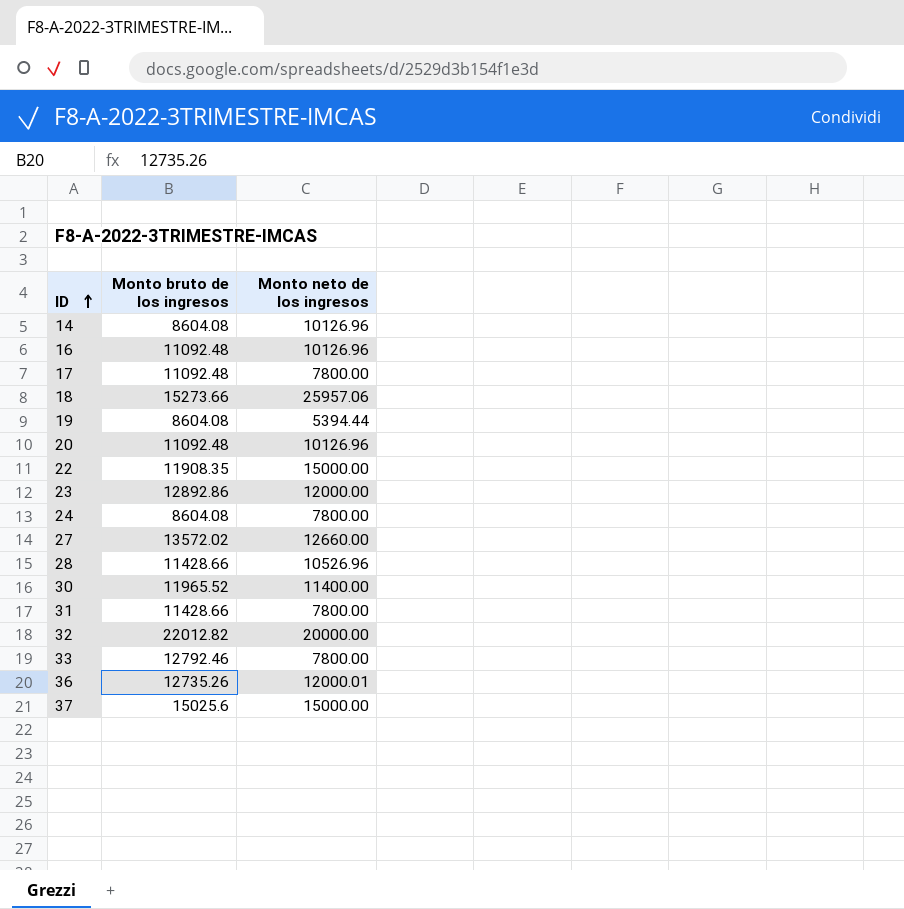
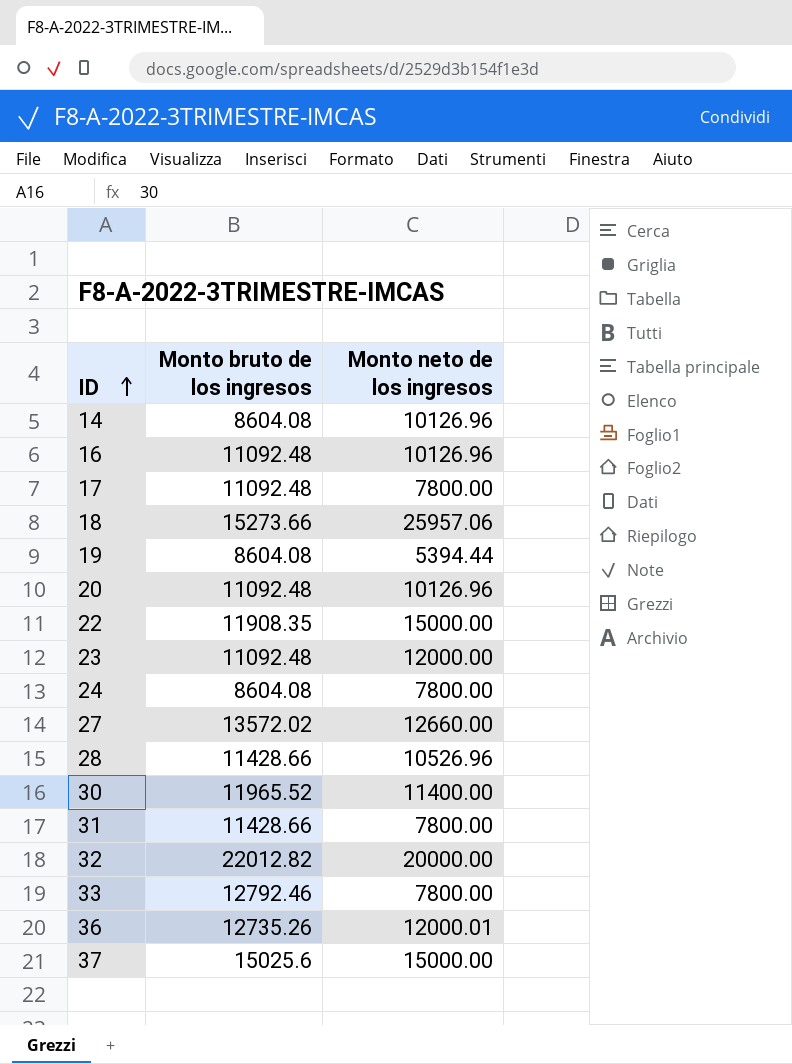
23 | Monto bruto de los ingresos: 12892.86 -> 11092.48

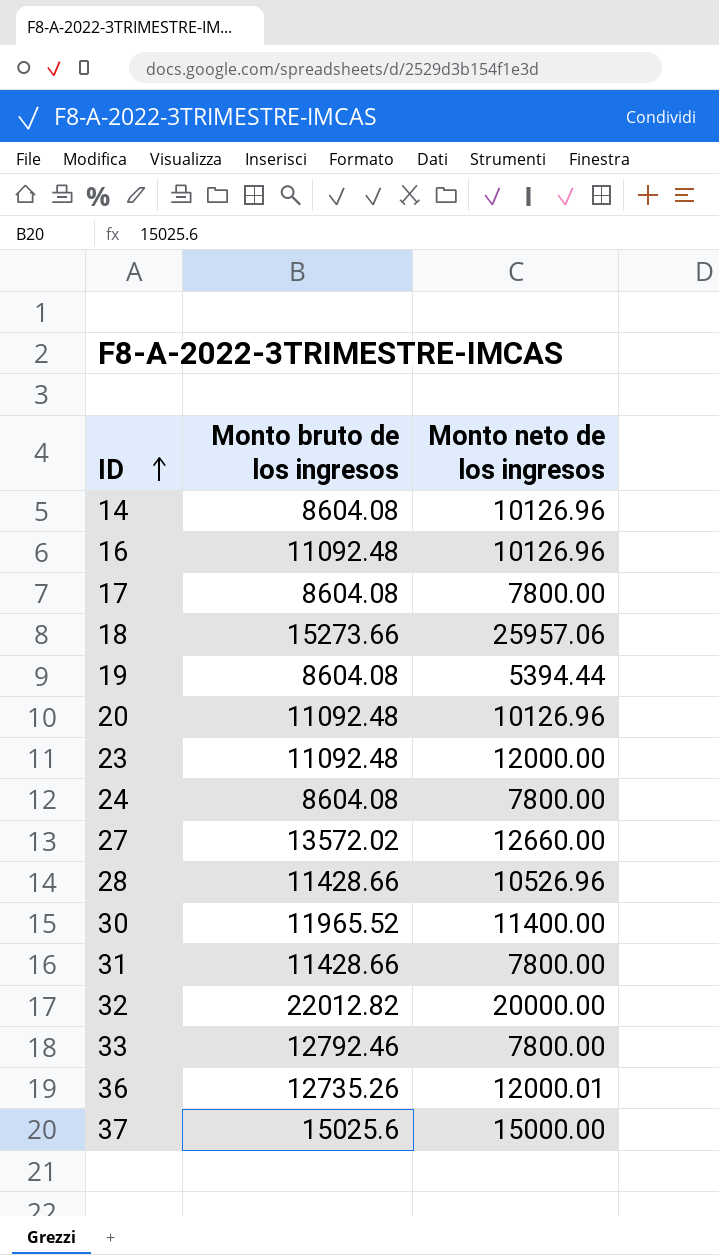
row 22: 11908.35 | 15000.00 -> none
17 | Monto bruto de los ingresos: 11092.48 -> 8604.08

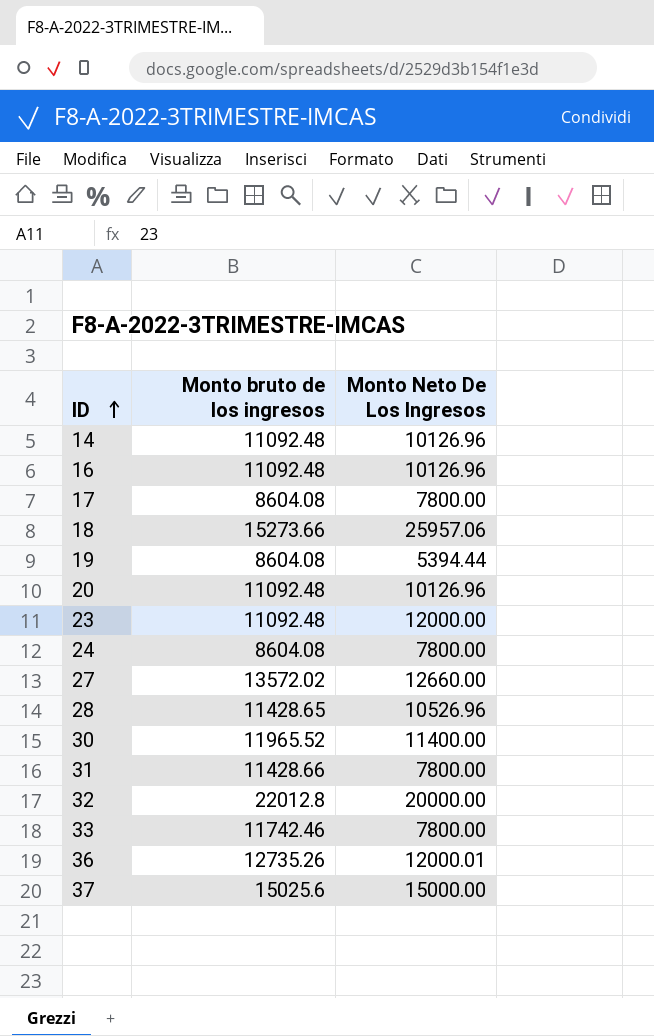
column name: Monto neto de los ingresos -> Monto Neto De Los Ingresos
14 | Monto bruto de los ingresos: 8604.08 -> 11092.48
28 | Monto bruto de los ingresos: 11428.66 -> 11428.65
32 | Monto bruto de los ingresos: 22012.82 -> 22012.8
33 | Monto bruto de los ingresos: 12792.46 -> 11742.46

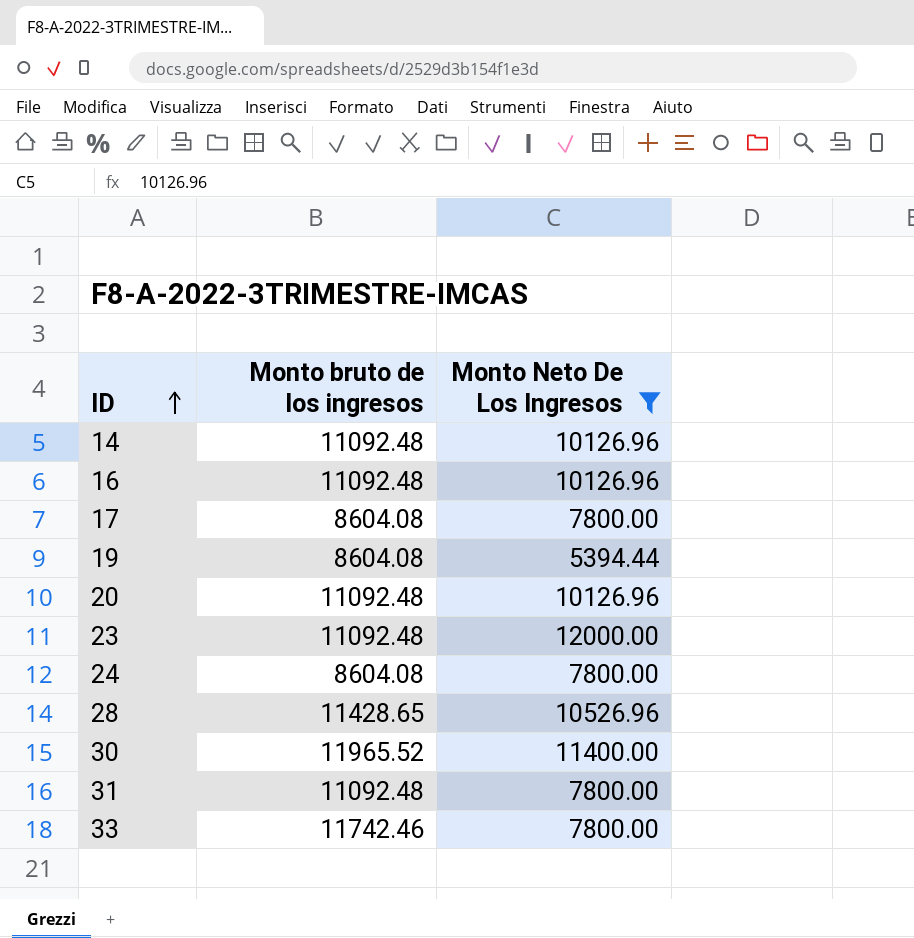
filter: none -> Monto Neto De Los Ingresos <= 12000.00
31 | Monto bruto de los ingresos: 11428.66 -> 11092.48

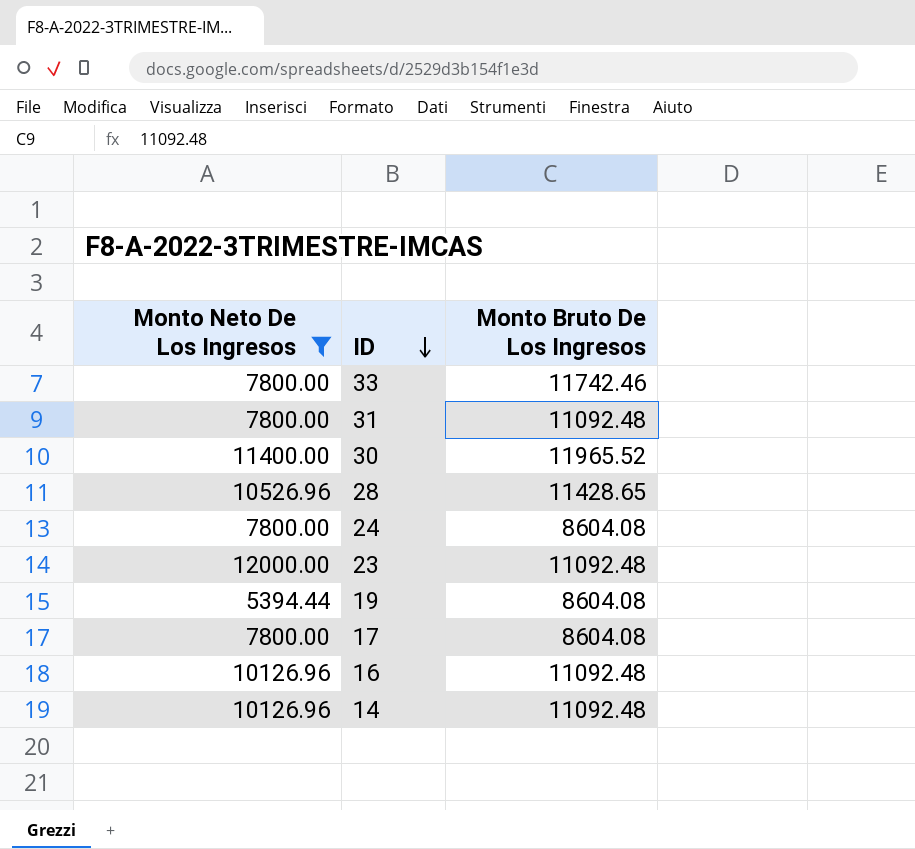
row order: ID ascending -> ID descending
column Monto Neto De Los Ingresos | position: 3 -> 1
column name: Monto bruto de los ingresos -> Monto Bruto De Los Ingresos
row 20: 11092.48 | 10126.96 -> none

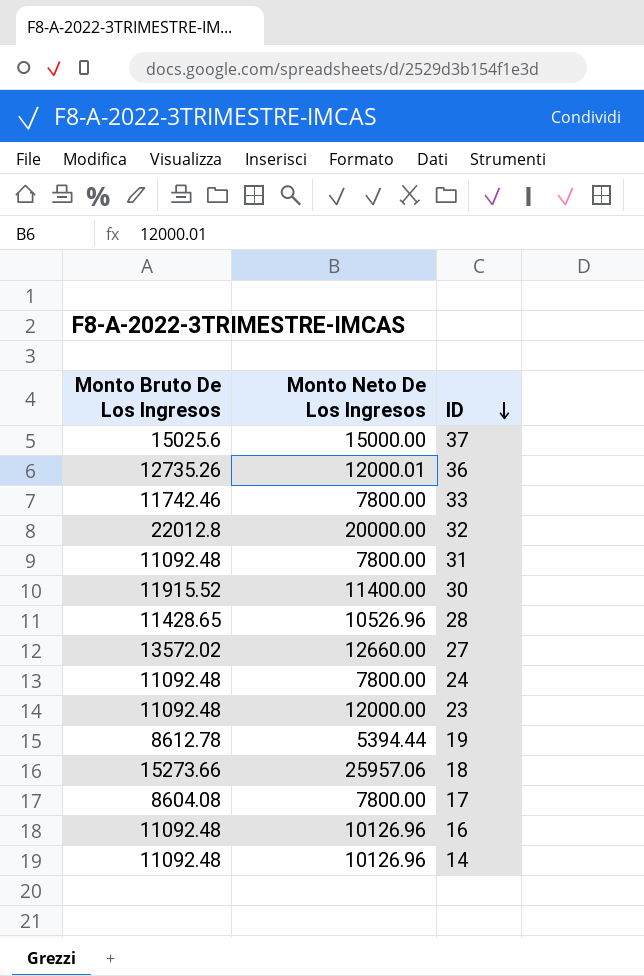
filter: Monto Neto De Los Ingresos <= 12000.00 -> none
column Monto Bruto De Los Ingresos | position: 3 -> 1
30 | Monto Bruto De Los Ingresos: 11965.52 -> 11915.52
24 | Monto Bruto De Los Ingresos: 8604.08 -> 11092.48
19 | Monto Bruto De Los Ingresos: 8604.08 -> 8612.78

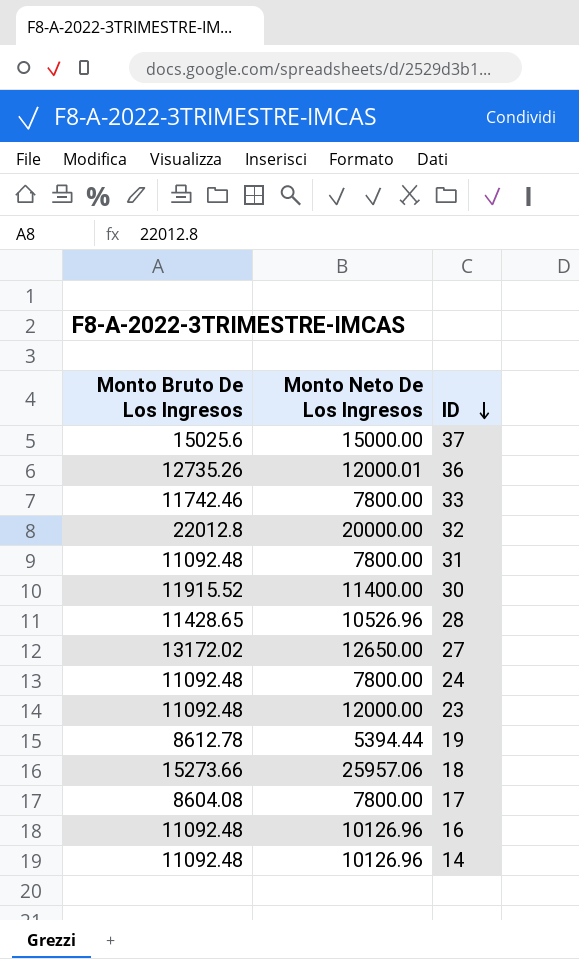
27 | Monto Bruto De Los Ingresos: 13572.02 -> 13172.02
27 | Monto Neto De Los Ingresos: 12660.00 -> 12650.00

